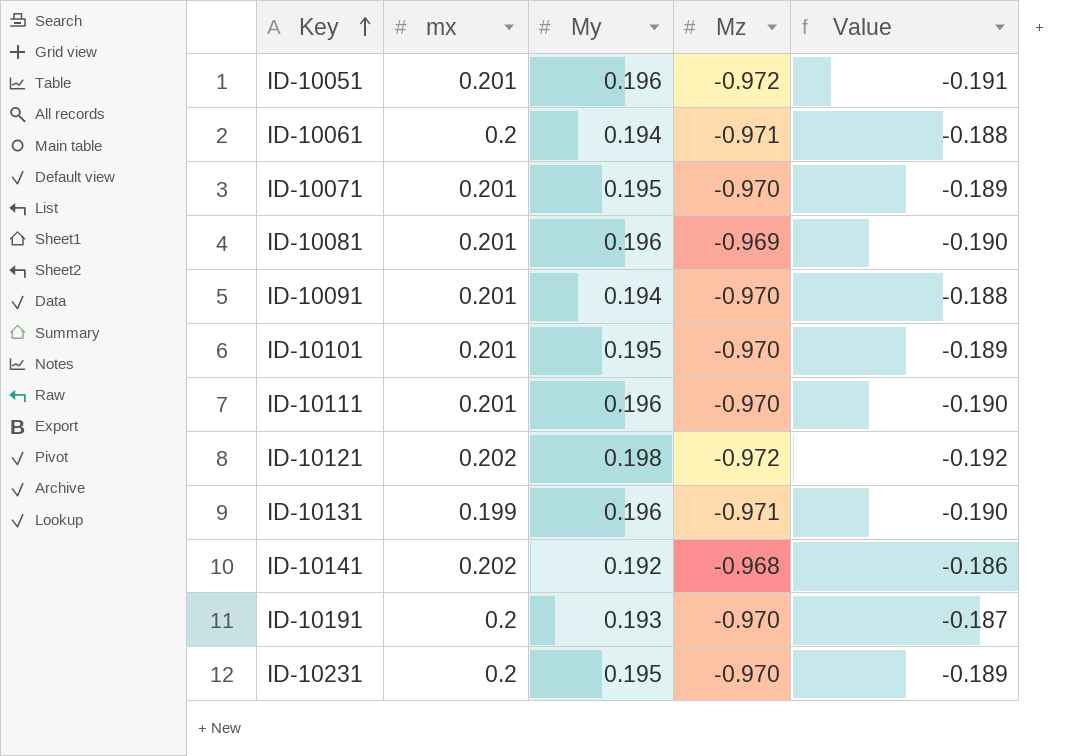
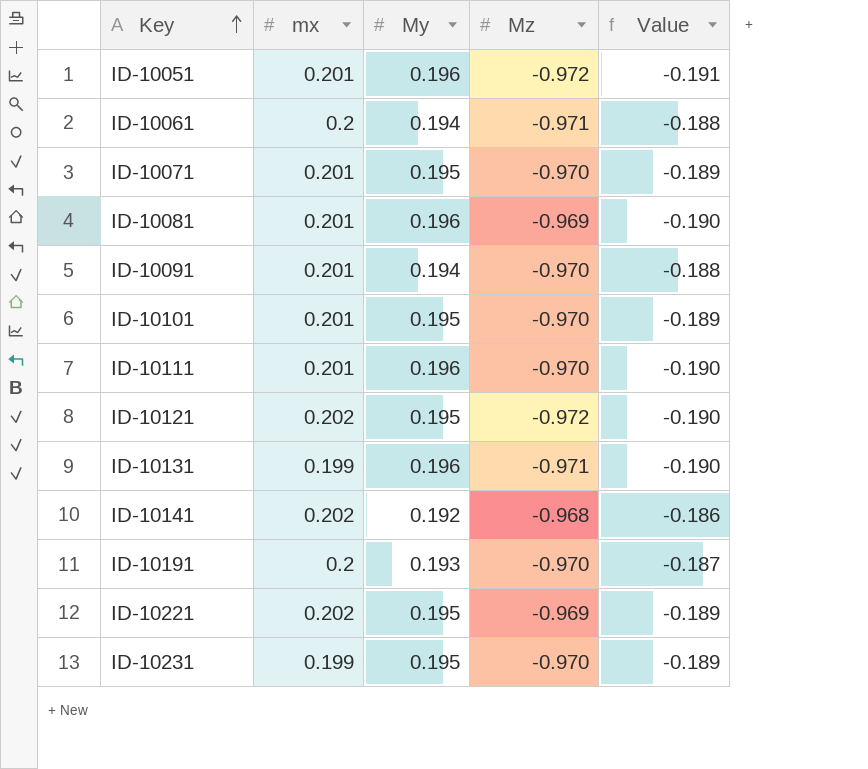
ID-10121 | My: 0.198 -> 0.195
ID-10121 | Value: -0.192 -> -0.190
row ID-10221: none -> 0.202 | 0.195 | -0.969 | -0.189
ID-10231 | mx: 0.2 -> 0.199

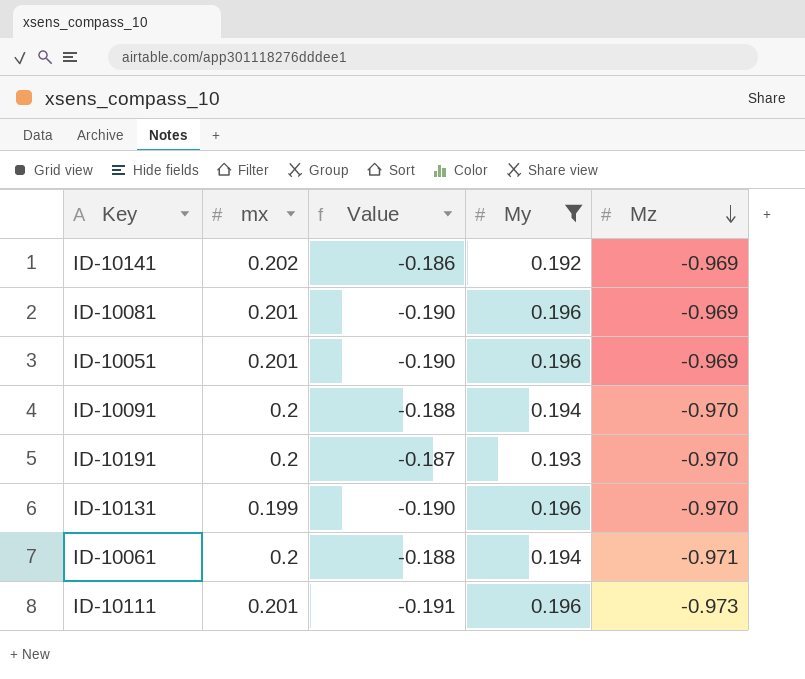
filter: none -> My != 0.195
row order: Key ascending -> Mz descending
column Value | position: 5 -> 3
ID-10141 | Mz: -0.968 -> -0.969
ID-10051 | Value: -0.191 -> -0.190
ID-10051 | Mz: -0.972 -> -0.969
ID-10091 | mx: 0.201 -> 0.2
ID-10131 | Mz: -0.971 -> -0.970
ID-10111 | Value: -0.190 -> -0.191
ID-10111 | Mz: -0.970 -> -0.973

